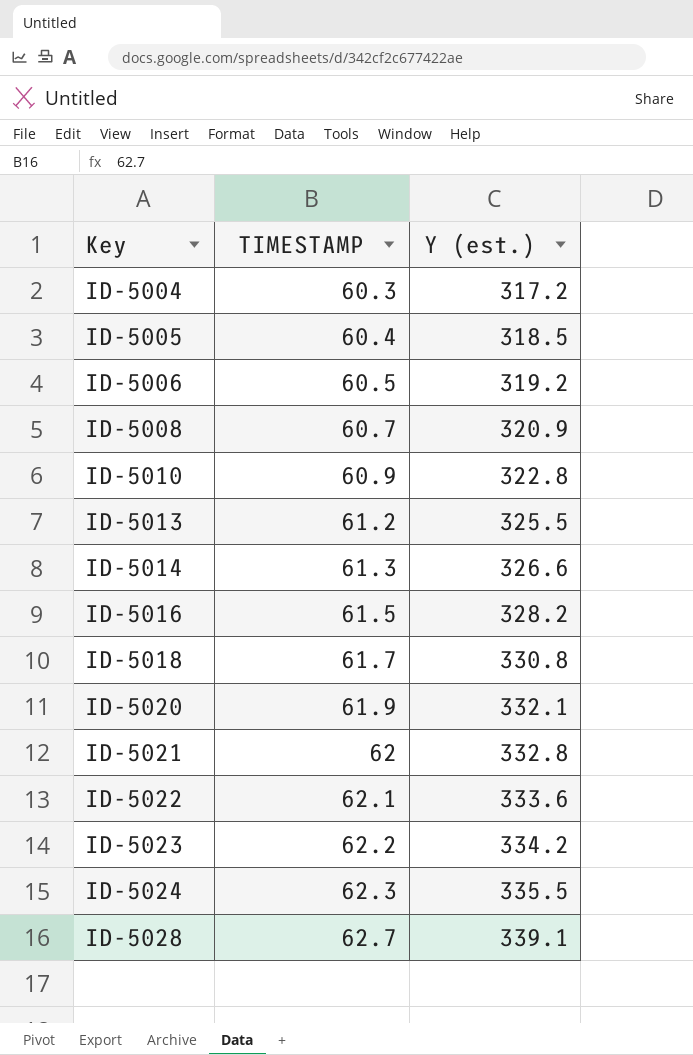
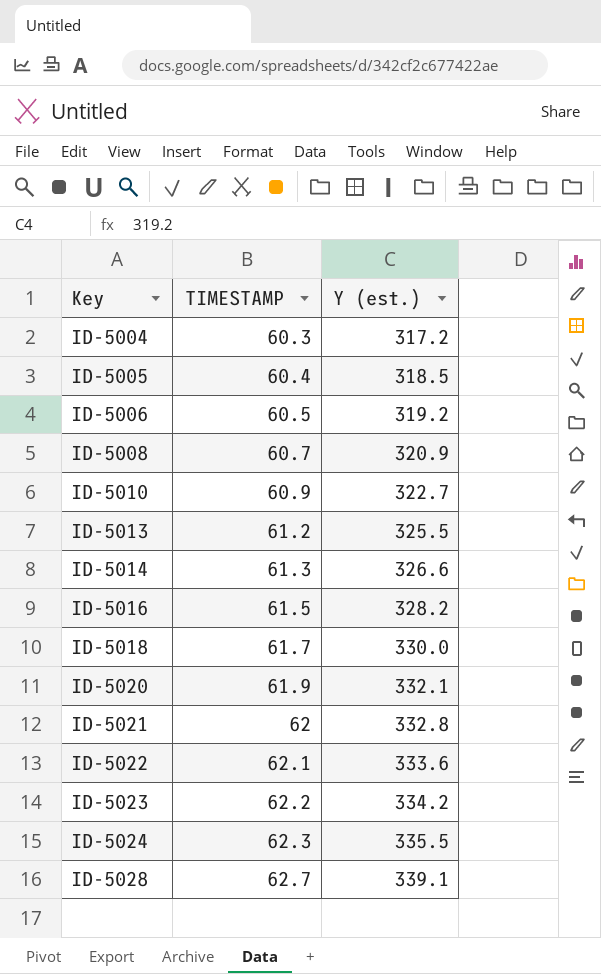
ID-5010 | Y (est.): 322.8 -> 322.7
ID-5018 | Y (est.): 330.8 -> 330.0

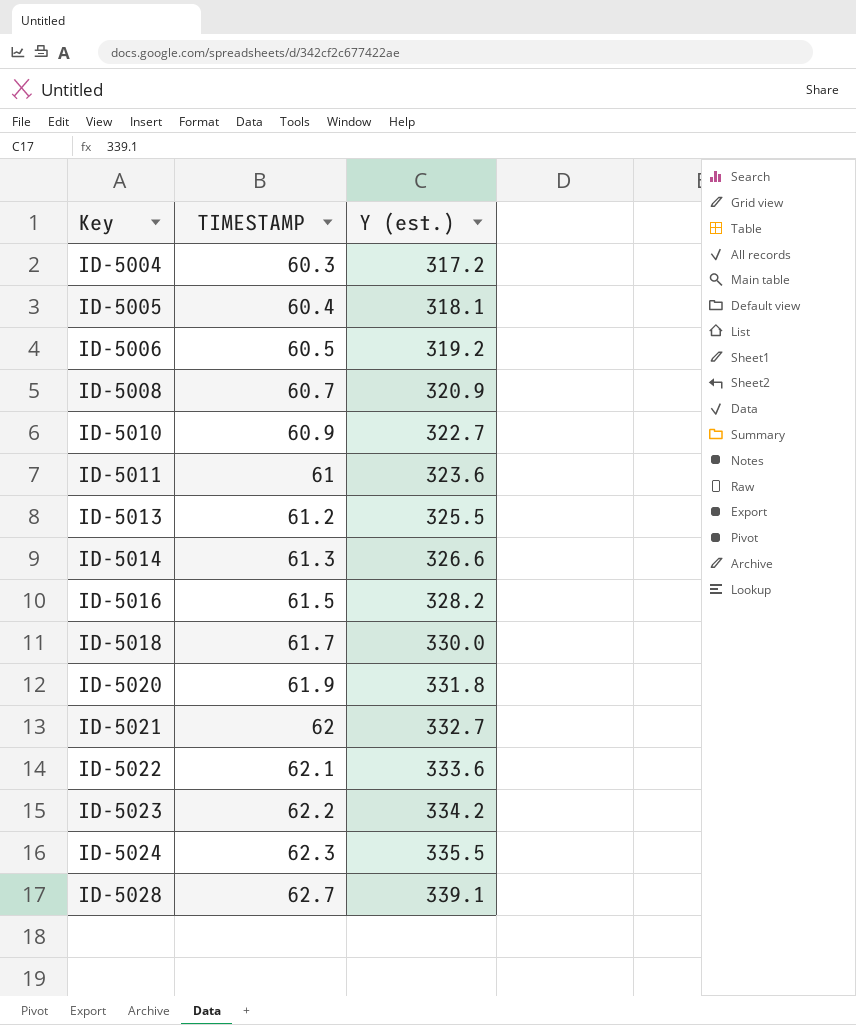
ID-5005 | Y (est.): 318.5 -> 318.1
row ID-5011: none -> 61 | 323.6
ID-5020 | Y (est.): 332.1 -> 331.8
ID-5021 | Y (est.): 332.8 -> 332.7

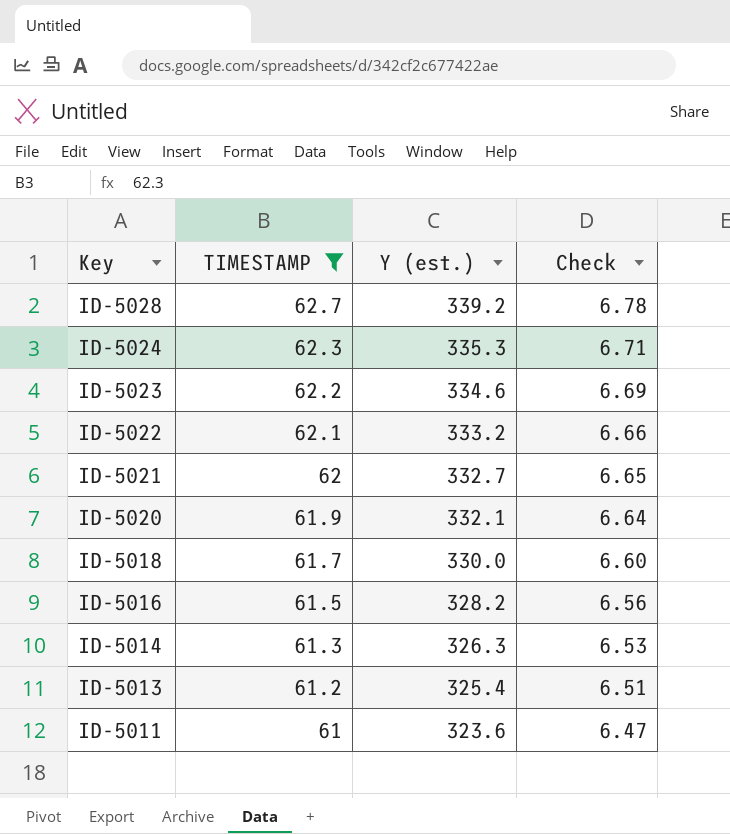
filter: none -> TIMESTAMP >= 61
row order: Key ascending -> Key descending
column Check | formula: none -> [Y (est.)] * 0.02
ID-5028 | Y (est.): 339.1 -> 339.2
ID-5024 | Y (est.): 335.5 -> 335.3
ID-5023 | Y (est.): 334.2 -> 334.6
ID-5022 | Y (est.): 333.6 -> 333.2
ID-5020 | Y (est.): 331.8 -> 332.1
ID-5014 | Y (est.): 326.6 -> 326.3
ID-5013 | Y (est.): 325.5 -> 325.4

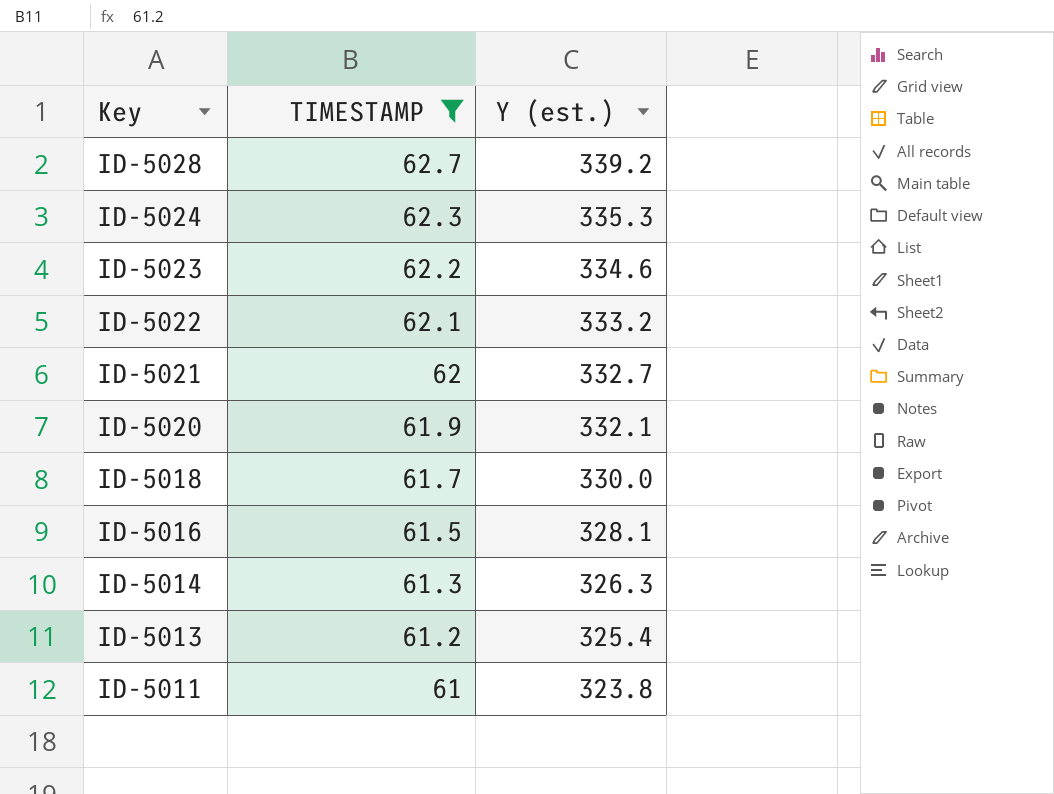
column Check | formula: [Y (est.)] * 0.02 -> none
ID-5016 | Y (est.): 328.2 -> 328.1
ID-5011 | Y (est.): 323.6 -> 323.8

